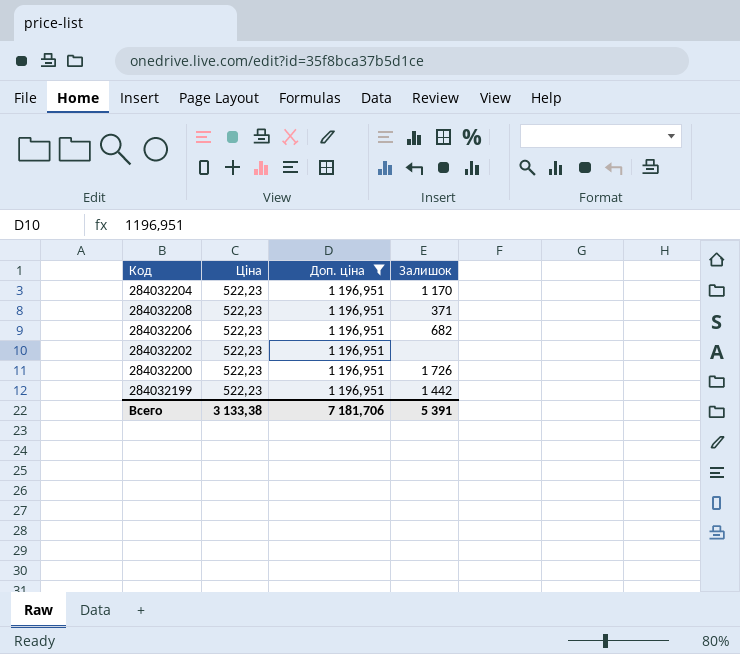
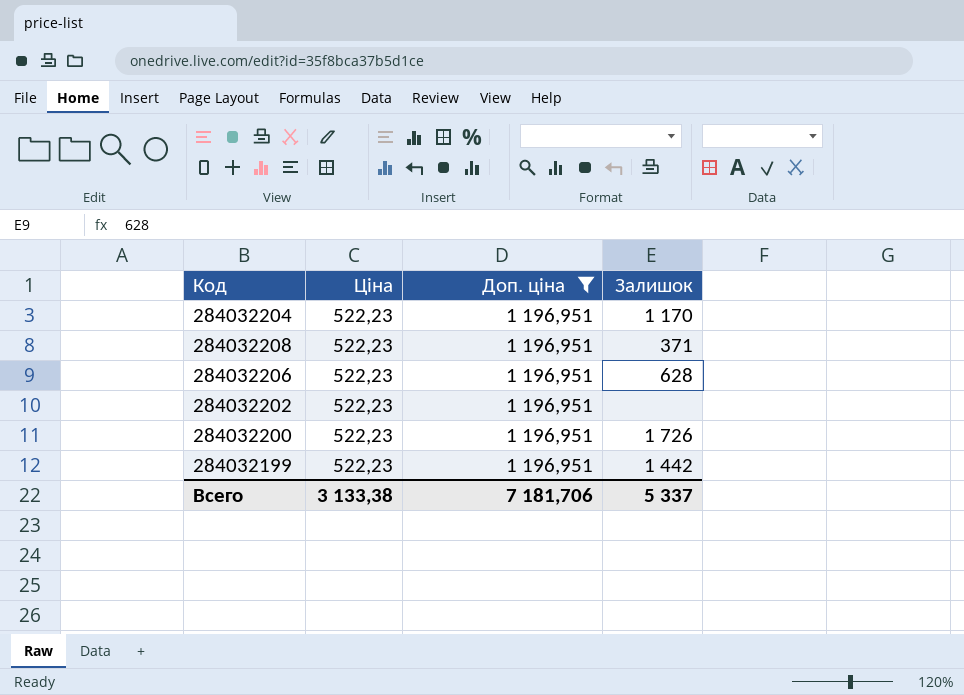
284032206 | Залишок: 682 -> 628
Всего | Залишок: 5 391 -> 5 337

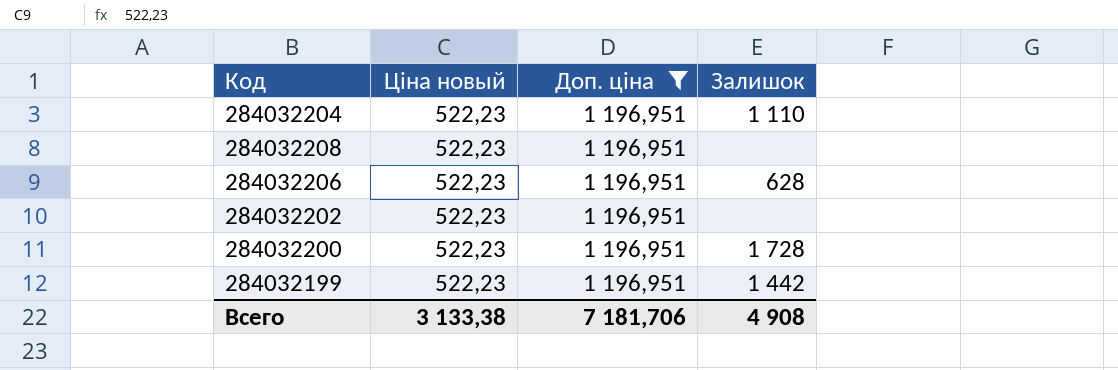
column name: Ціна -> Ціна новый
284032204 | Залишок: 1 170 -> 1 110
284032208 | Залишок: 371 -> none
284032200 | Залишок: 1 726 -> 1 728
Всего | Залишок: 5 337 -> 4 908

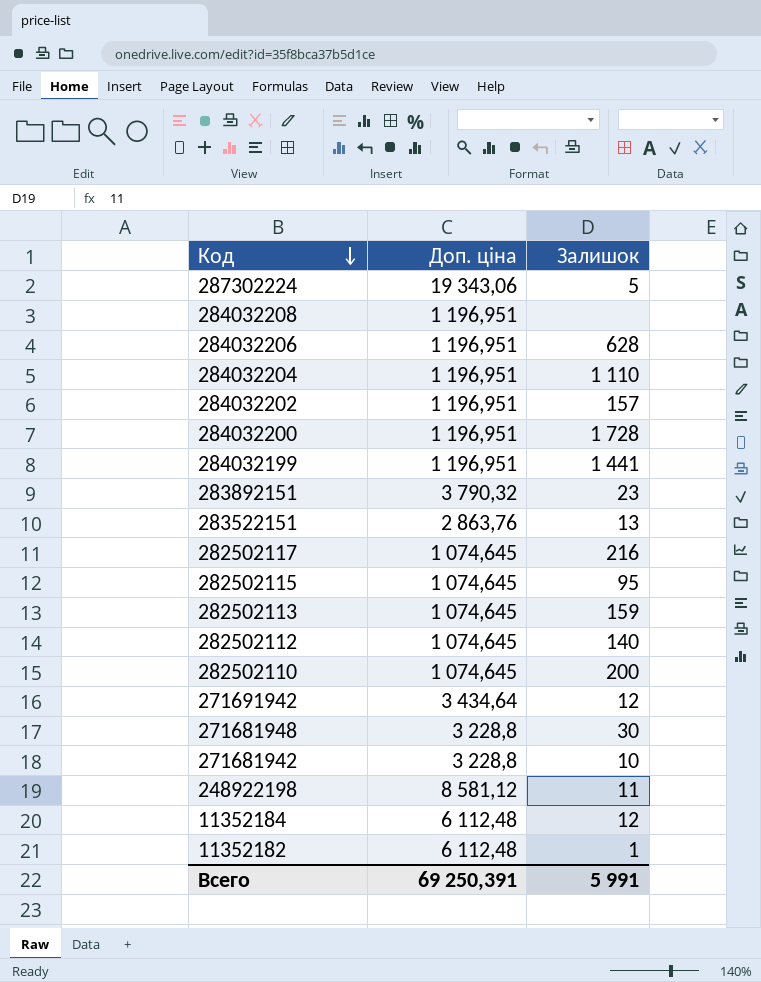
filter: Доп. ціна = 1 196,951 -> none
row order: none -> Код descending
column Ціна новый | position: 2 -> none
284032202 | Залишок: none -> 157
284032199 | Залишок: 1 442 -> 1 441
Всего | Доп. ціна: 7 181,706 -> 69 250,391
Всего | Залишок: 4 908 -> 5 991

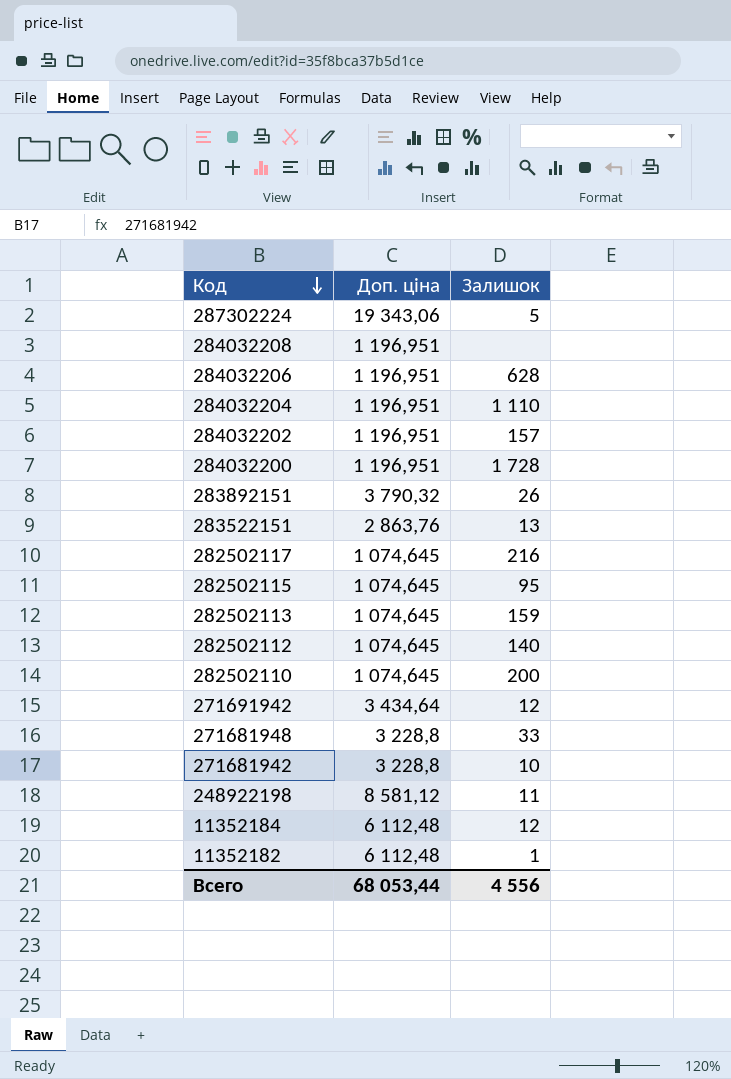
row 284032199: 1 196,951 | 1 441 -> none
283892151 | Залишок: 23 -> 26
271681948 | Залишок: 30 -> 33
Всего | Доп. ціна: 69 250,391 -> 68 053,44
Всего | Залишок: 5 991 -> 4 556

